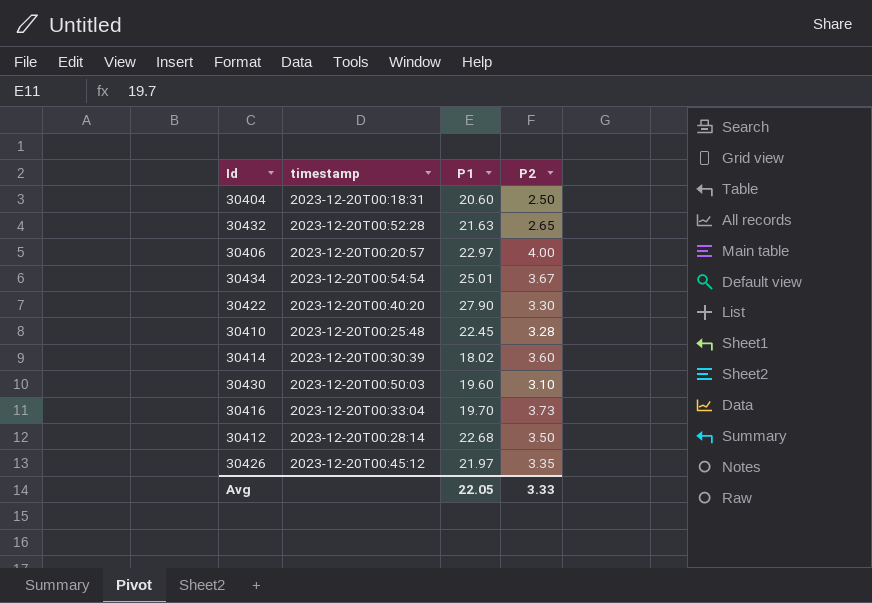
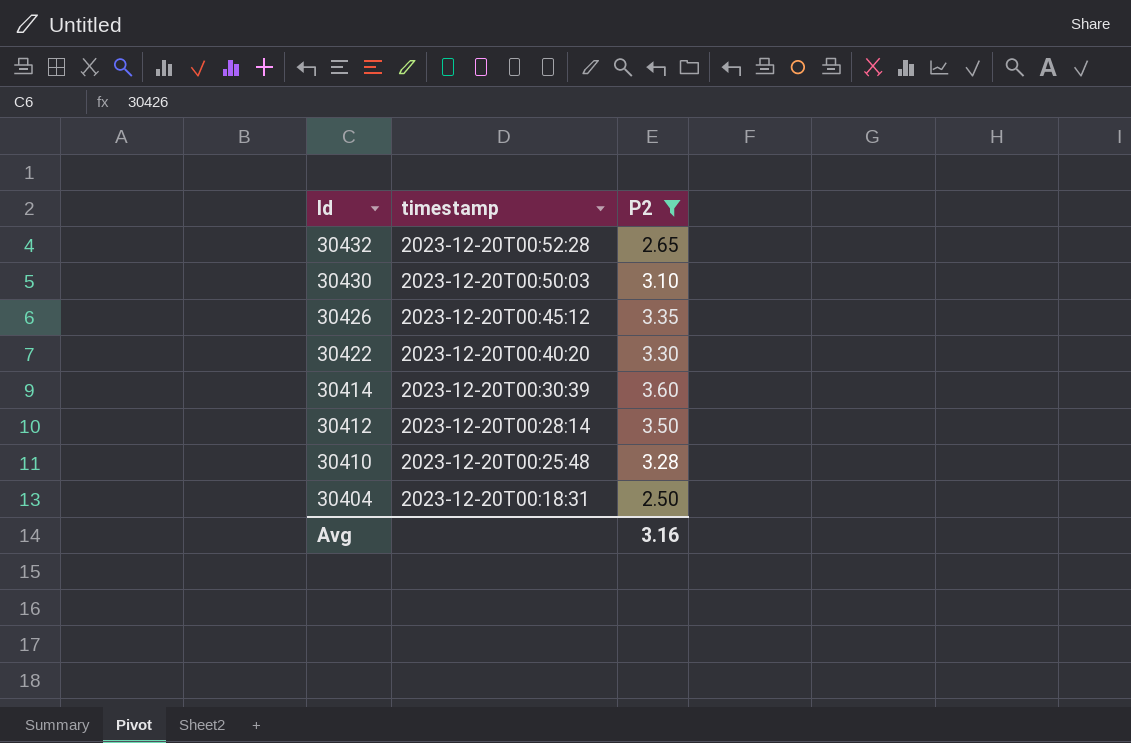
filter: none -> P2 <= 3.60
row order: none -> Id descending
column P1 | position: 3 -> none
Avg | P2: 3.33 -> 3.16

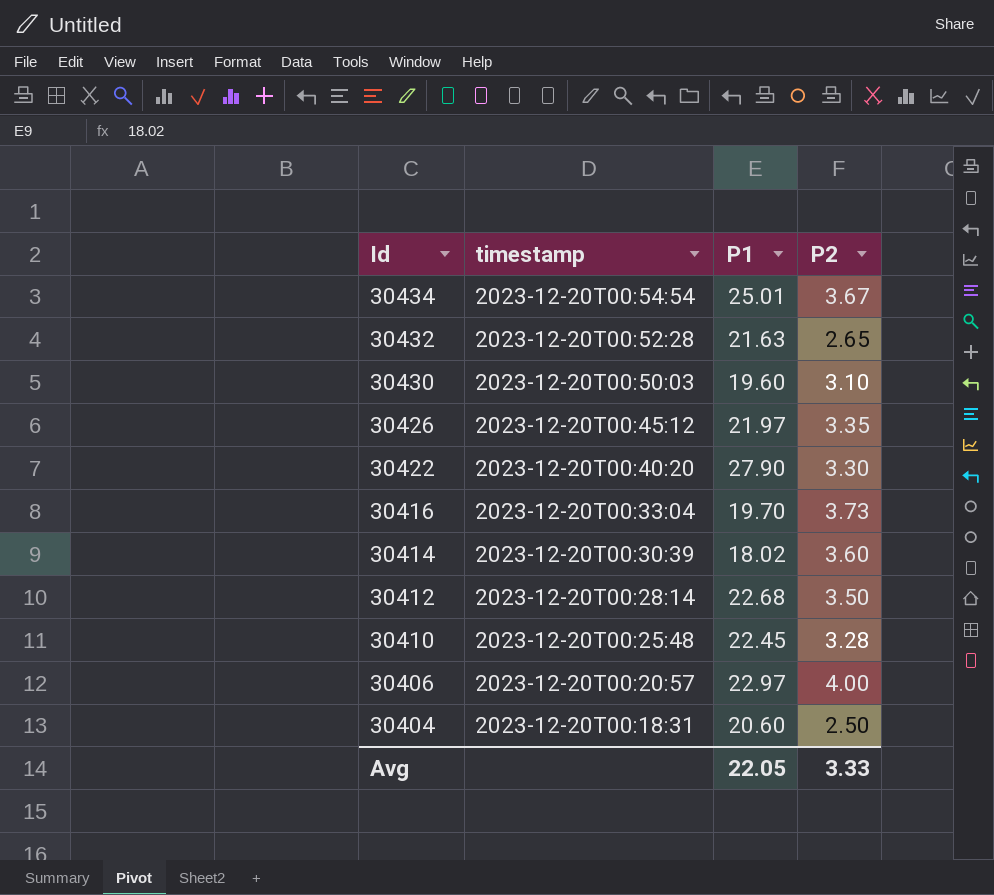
filter: P2 <= 3.60 -> none
column P1 | position: none -> 3
Avg | P2: 3.16 -> 3.33

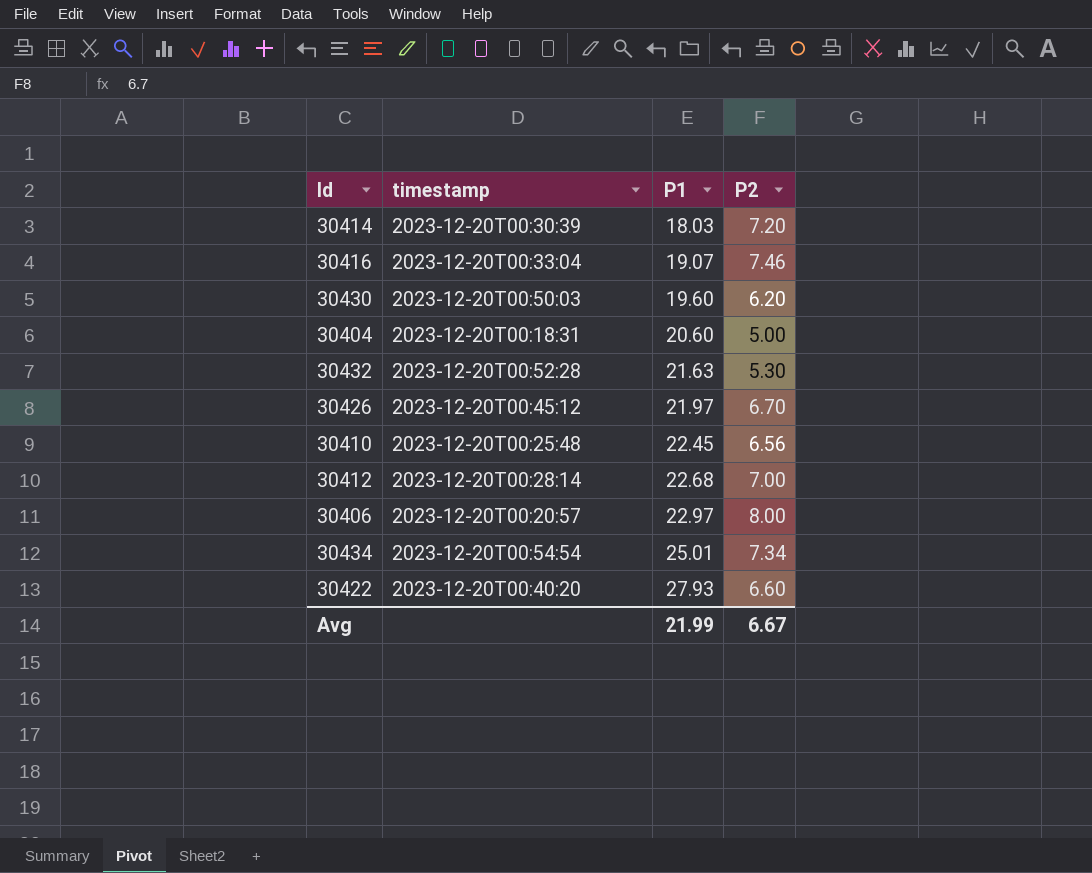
row order: Id descending -> P1 ascending
30414 | P1: 18.02 -> 18.03
30414 | P2: 3.60 -> 7.20
30416 | P1: 19.70 -> 19.07
30416 | P2: 3.73 -> 7.46
30430 | P2: 3.10 -> 6.20
30404 | P2: 2.50 -> 5.00
30432 | P2: 2.65 -> 5.30
30426 | P2: 3.35 -> 6.70
30410 | P2: 3.28 -> 6.56
30412 | P2: 3.50 -> 7.00
30406 | P2: 4.00 -> 8.00
30434 | P2: 3.67 -> 7.34
30422 | P1: 27.90 -> 27.93
30422 | P2: 3.30 -> 6.60
Avg | P1: 22.05 -> 21.99
Avg | P2: 3.33 -> 6.67

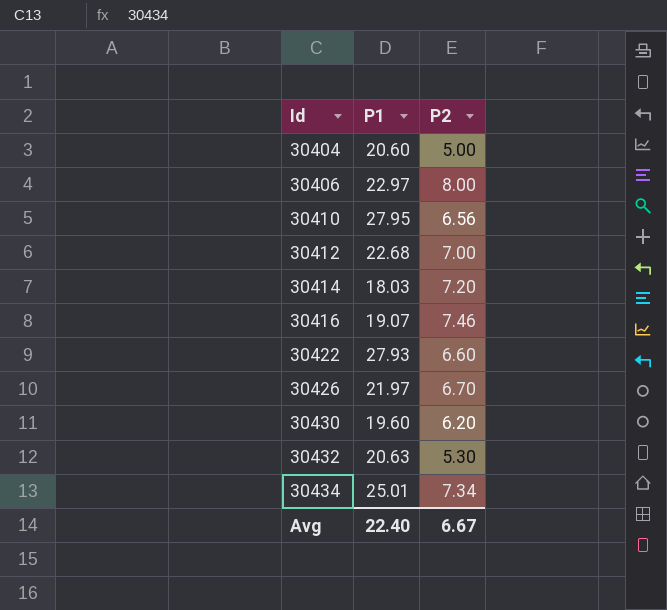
row order: P1 ascending -> Id ascending
column timestamp | position: 2 -> none
30410 | P1: 22.45 -> 27.95
30432 | P1: 21.63 -> 20.63
Avg | P1: 21.99 -> 22.40

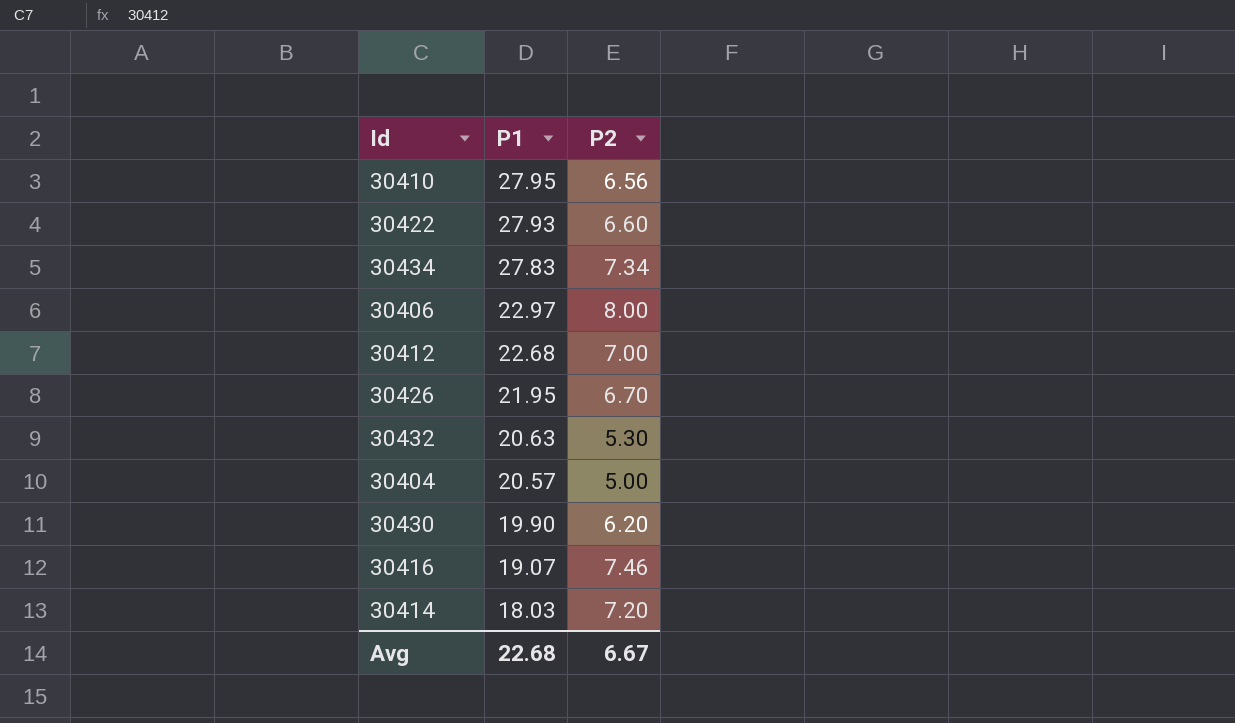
row order: Id ascending -> P1 descending
30434 | P1: 25.01 -> 27.83
30426 | P1: 21.97 -> 21.95
30404 | P1: 20.60 -> 20.57
30430 | P1: 19.60 -> 19.90
Avg | P1: 22.40 -> 22.68

